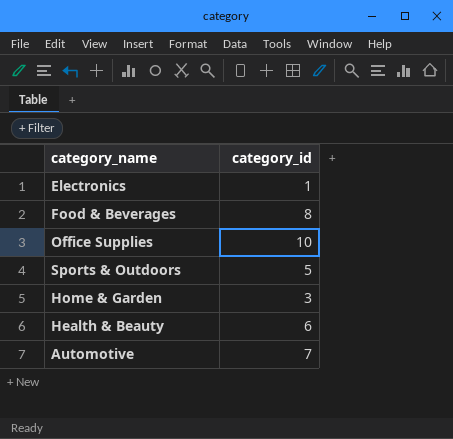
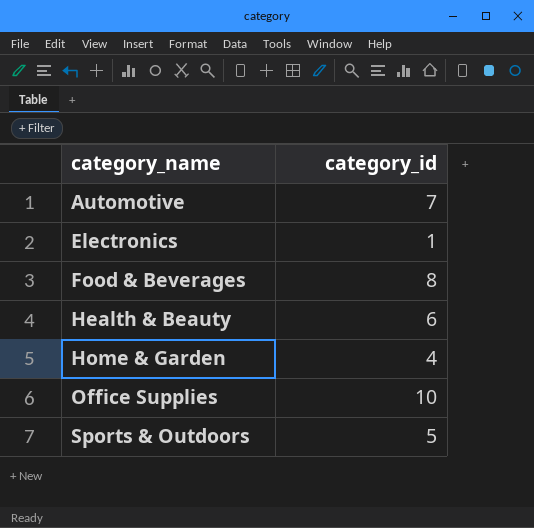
row order: none -> category_name ascending
Home & Garden | category_id: 3 -> 4

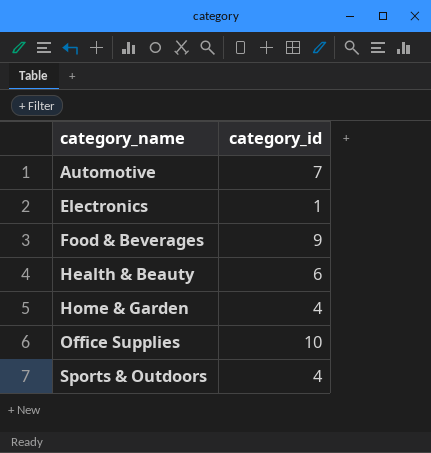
Food & Beverages | category_id: 8 -> 9
Sports & Outdoors | category_id: 5 -> 4

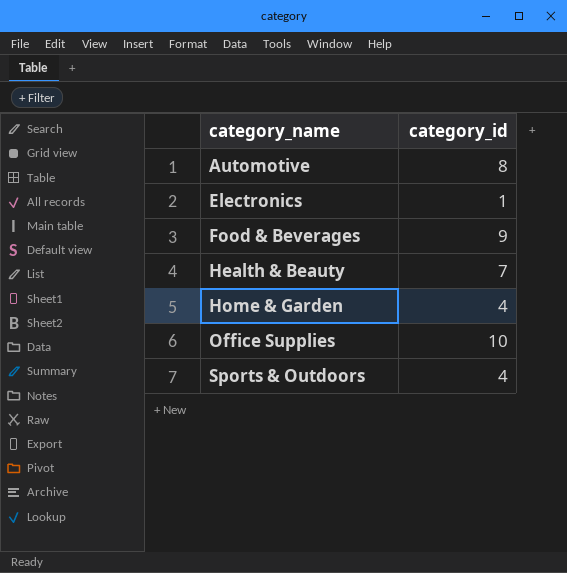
Automotive | category_id: 7 -> 8
Health & Beauty | category_id: 6 -> 7

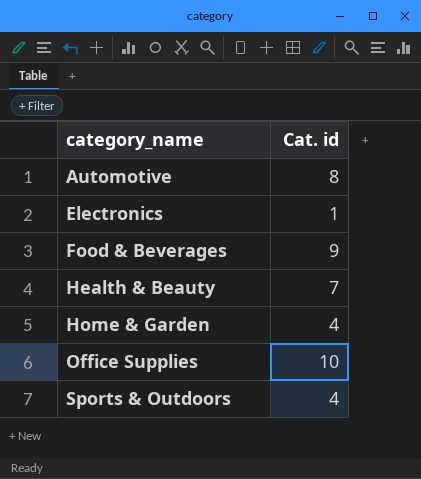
column name: category_id -> Cat. id

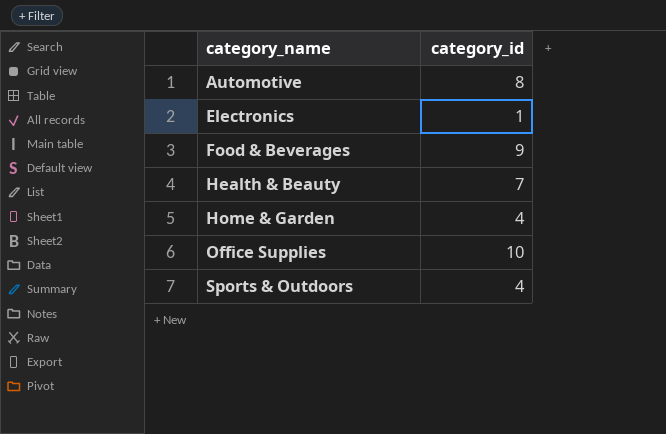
column name: Cat. id -> category_id

